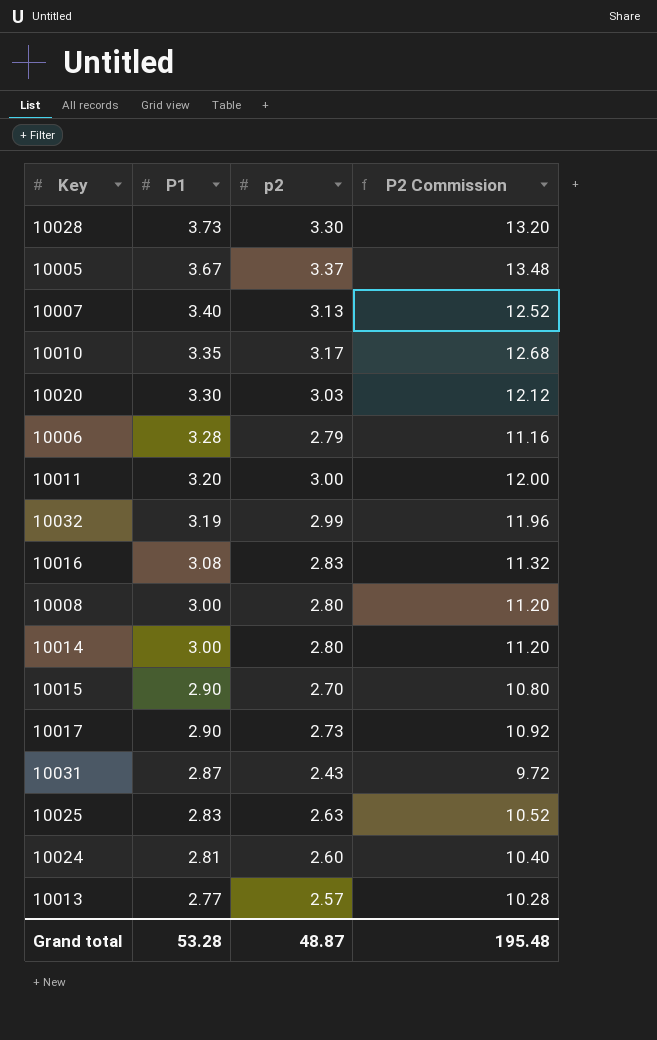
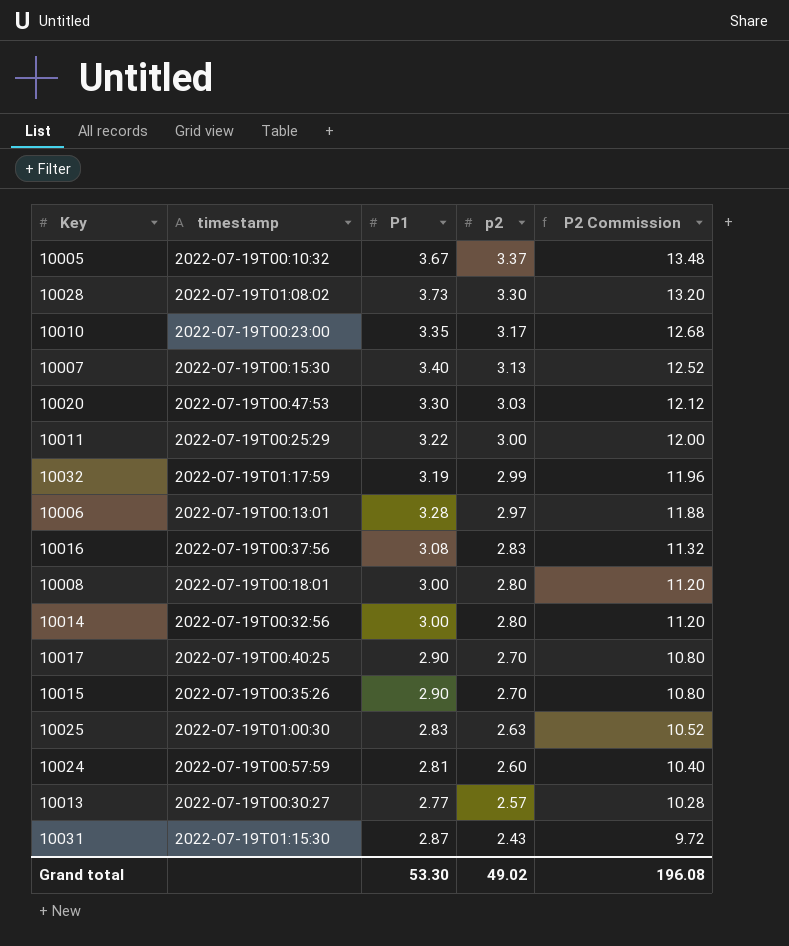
row order: P1 descending -> p2 descending
column timestamp | position: none -> 2
10011 | P1: 3.20 -> 3.22
10006 | p2: 2.79 -> 2.97
10006 | P2 Commission: 11.16 -> 11.88
10017 | p2: 2.73 -> 2.70
10017 | P2 Commission: 10.92 -> 10.80
Grand total | P1: 53.28 -> 53.30
Grand total | p2: 48.87 -> 49.02
Grand total | P2 Commission: 195.48 -> 196.08

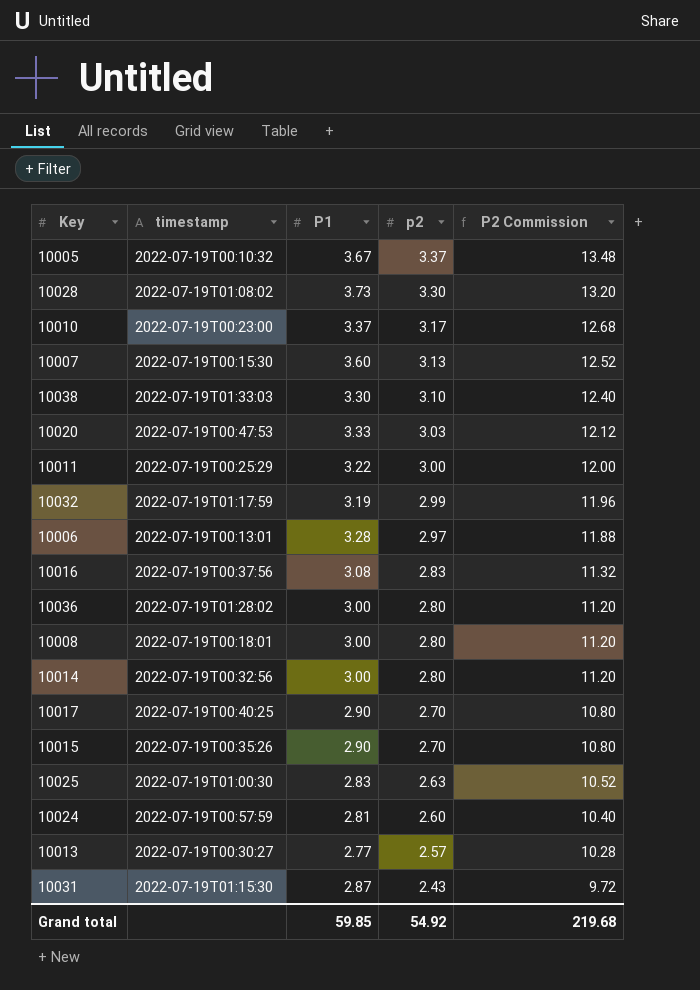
10010 | P1: 3.35 -> 3.37
10007 | P1: 3.40 -> 3.60
row 10038: none -> 2022-07-19T01:33:03 | 3.30 | 3.10 | 12.40
10020 | P1: 3.30 -> 3.33
row 10036: none -> 2022-07-19T01:28:02 | 3.00 | 2.80 | 11.20
Grand total | P1: 53.30 -> 59.85
Grand total | p2: 49.02 -> 54.92
Grand total | P2 Commission: 196.08 -> 219.68

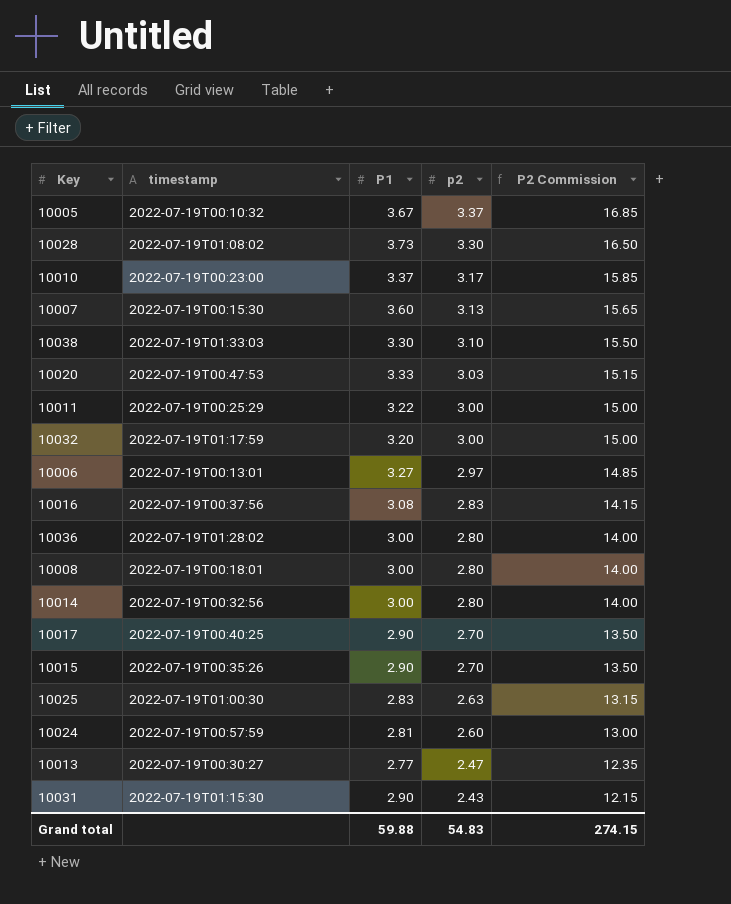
column P2 Commission | formula: [p2] * 4 -> [p2] * 5
10032 | P1: 3.19 -> 3.20
10032 | p2: 2.99 -> 3.00
10006 | P1: 3.28 -> 3.27
10013 | p2: 2.57 -> 2.47
10031 | P1: 2.87 -> 2.90
Grand total | P1: 59.85 -> 59.88
Grand total | p2: 54.92 -> 54.83
Grand total | P2 Commission: 219.68 -> 274.15

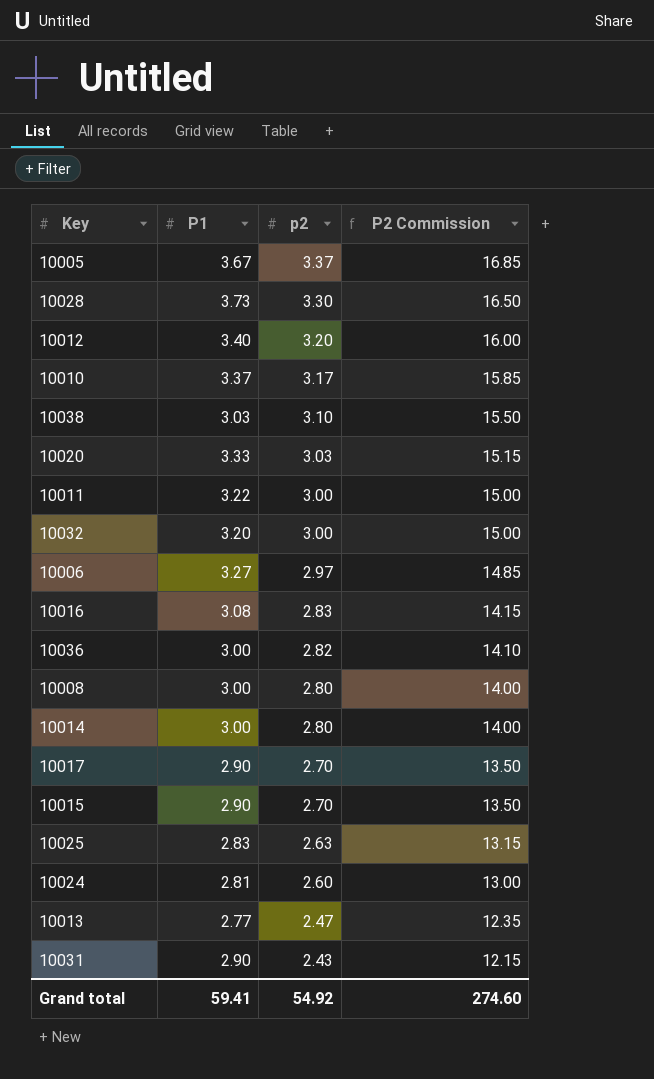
column timestamp | position: 2 -> none
row 10007: 2022-07-19T00:15:30 | 3.60 | 3.13 | 15.65 -> none
row 10012: none -> 3.40 | 3.20 | 16.00
10038 | P1: 3.30 -> 3.03
10036 | p2: 2.80 -> 2.82
10036 | P2 Commission: 14.00 -> 14.10
Grand total | P1: 59.88 -> 59.41
Grand total | p2: 54.83 -> 54.92
Grand total | P2 Commission: 274.15 -> 274.60

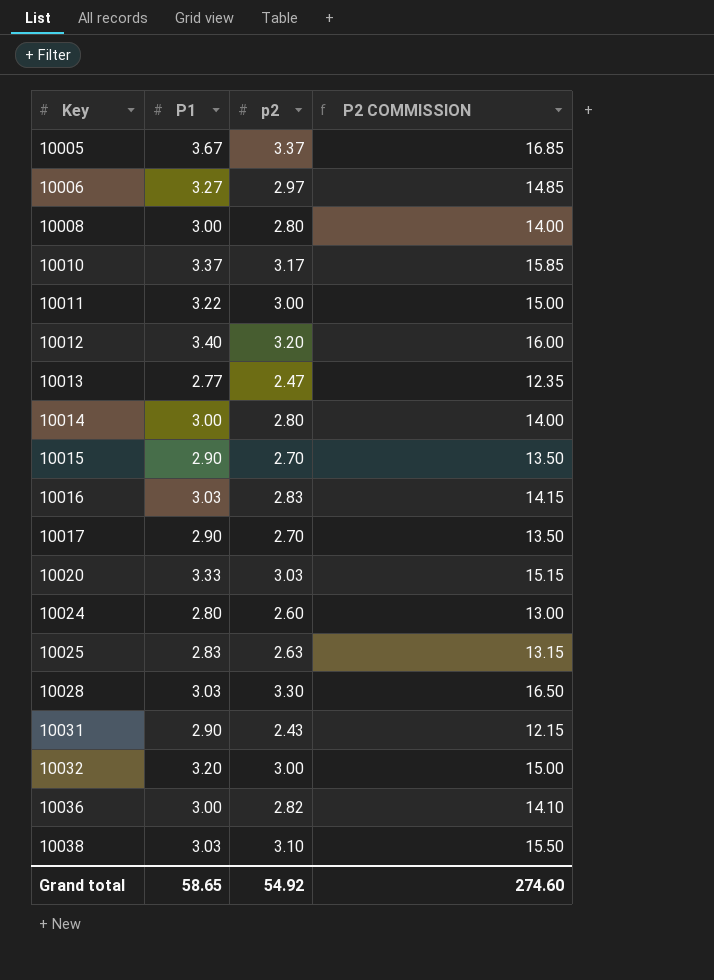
row order: p2 descending -> Key ascending
column name: P2 Commission -> P2 COMMISSION
10016 | P1: 3.08 -> 3.03
10024 | P1: 2.81 -> 2.80
10028 | P1: 3.73 -> 3.03
Grand total | P1: 59.41 -> 58.65

